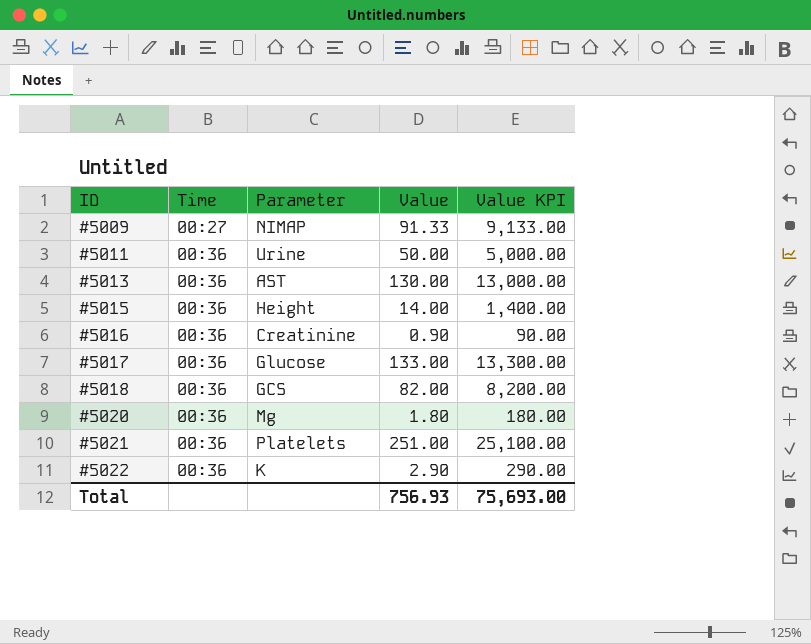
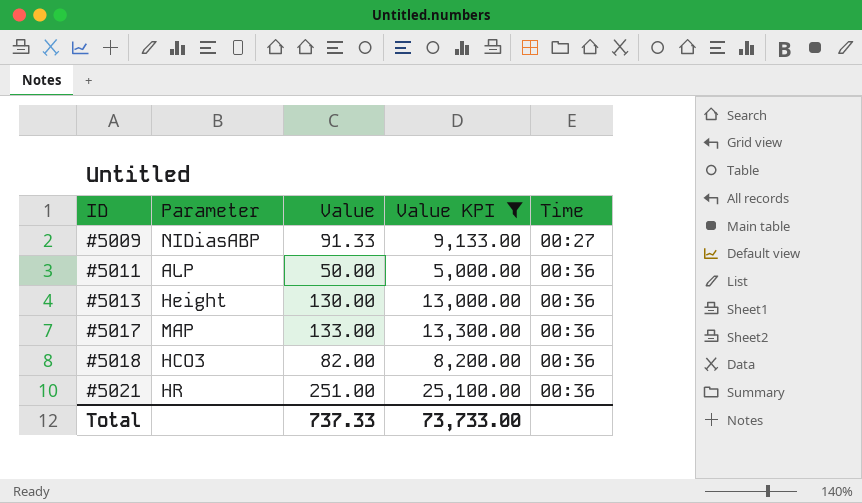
filter: none -> Value KPI >= 5,000.00
column Time | position: 2 -> 5
#5009 | Parameter: NIMAP -> NIDiasABP
#5011 | Parameter: Urine -> ALP
#5013 | Parameter: AST -> Height
#5017 | Parameter: Glucose -> MAP
#5018 | Parameter: GCS -> HCO3
#5021 | Parameter: Platelets -> HR
Total | Value: 756.93 -> 737.33
Total | Value KPI: 75,693.00 -> 73,733.00

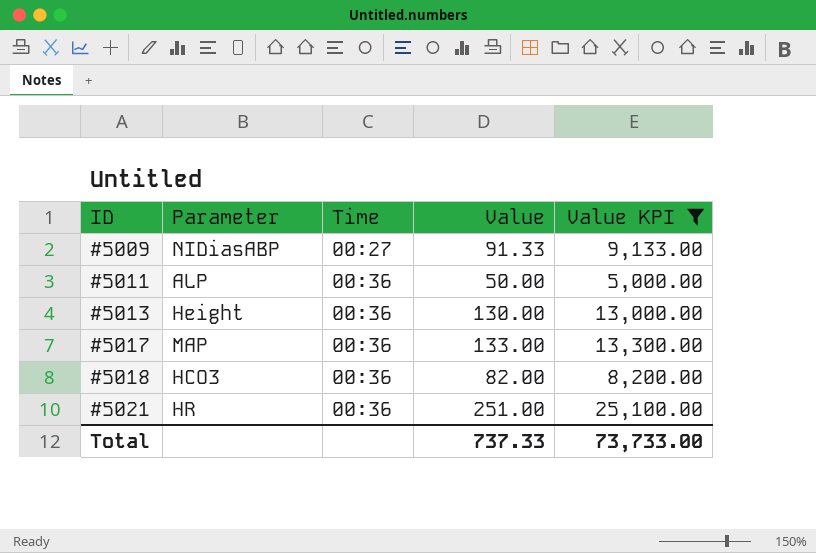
column Time | position: 5 -> 3

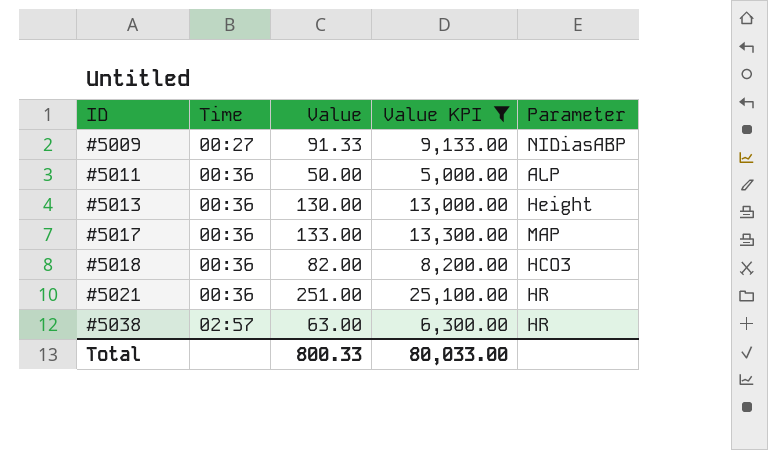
column Parameter | position: 2 -> 5
row #5038: none -> 02:57 | 63.00 | 6,300.00 | HR
Total | Value: 737.33 -> 800.33
Total | Value KPI: 73,733.00 -> 80,033.00

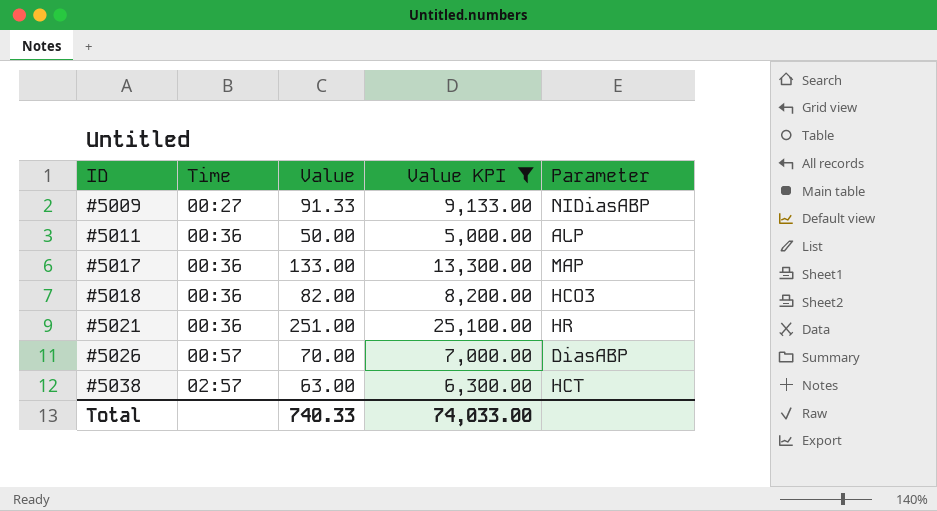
row #5013: 00:36 | 130.00 | 13,000.00 | Height -> none
row #5026: none -> 00:57 | 70.00 | 7,000.00 | DiasABP
#5038 | Parameter: HR -> HCT
Total | Value: 800.33 -> 740.33
Total | Value KPI: 80,033.00 -> 74,033.00

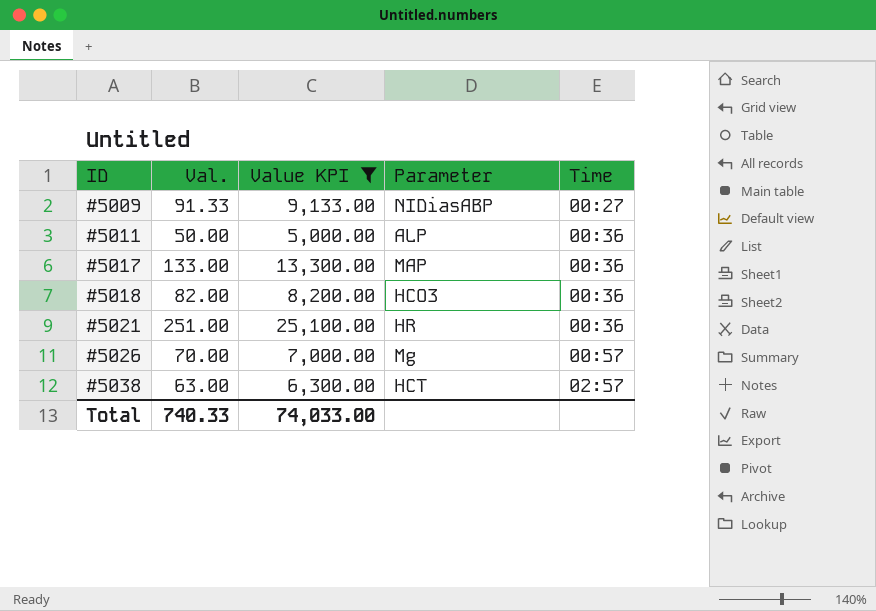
column name: Value -> Val.
column Time | position: 2 -> 5
#5026 | Parameter: DiasABP -> Mg

